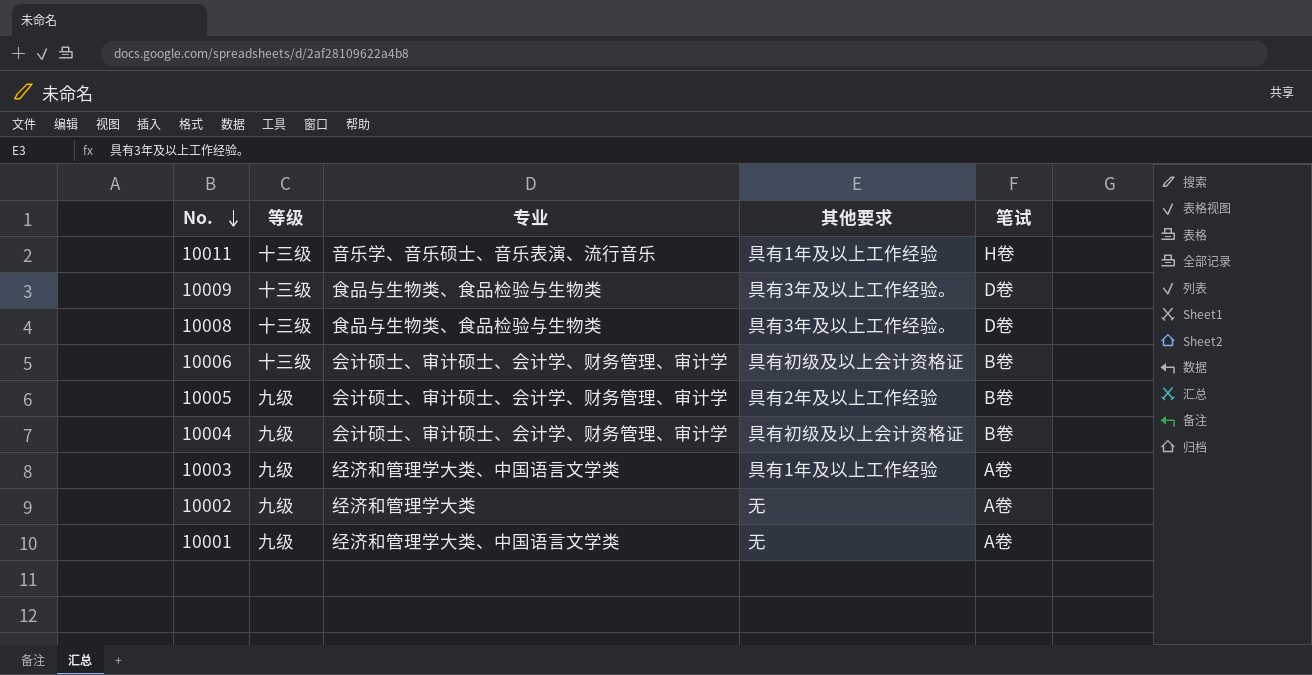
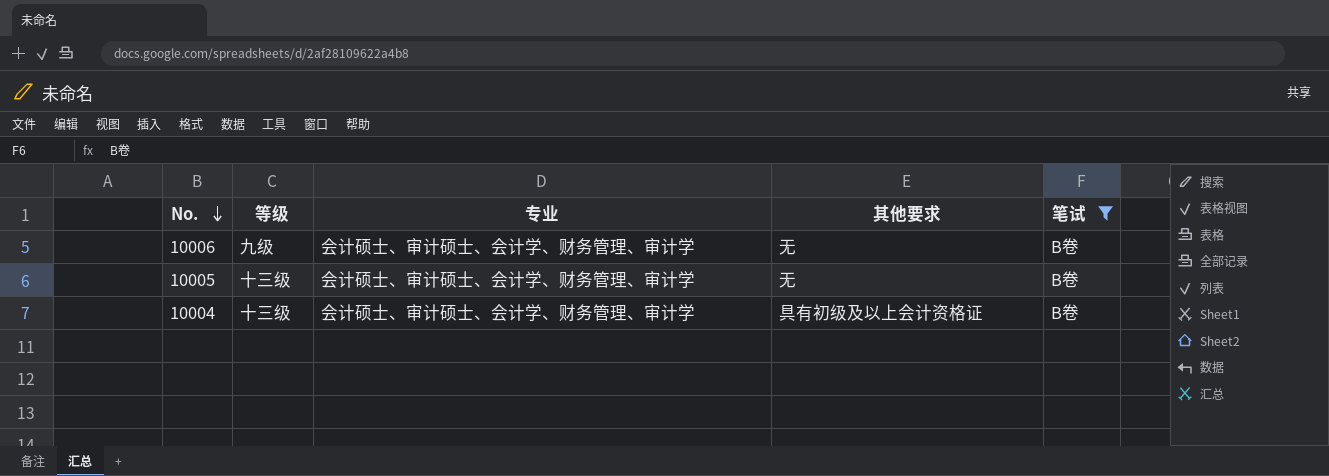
filter: none -> 笔试 = B卷
10006 | 等级: 十三级 -> 九级
10006 | 其他要求: 具有初级及以上会计资格证 -> 无
10005 | 等级: 九级 -> 十三级
10005 | 其他要求: 具有2年及以上工作经验 -> 无
10004 | 等级: 九级 -> 十三级

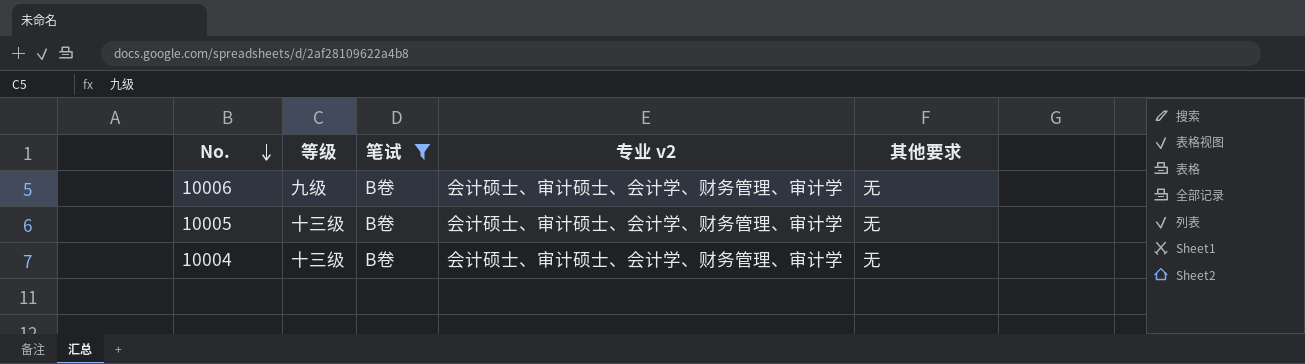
column 笔试 | position: 5 -> 3
column name: 专业 -> 专业 v2
10004 | 其他要求: 具有初级及以上会计资格证 -> 无

